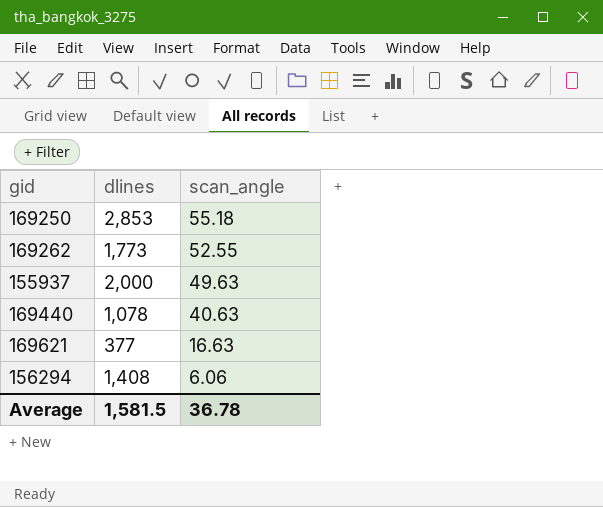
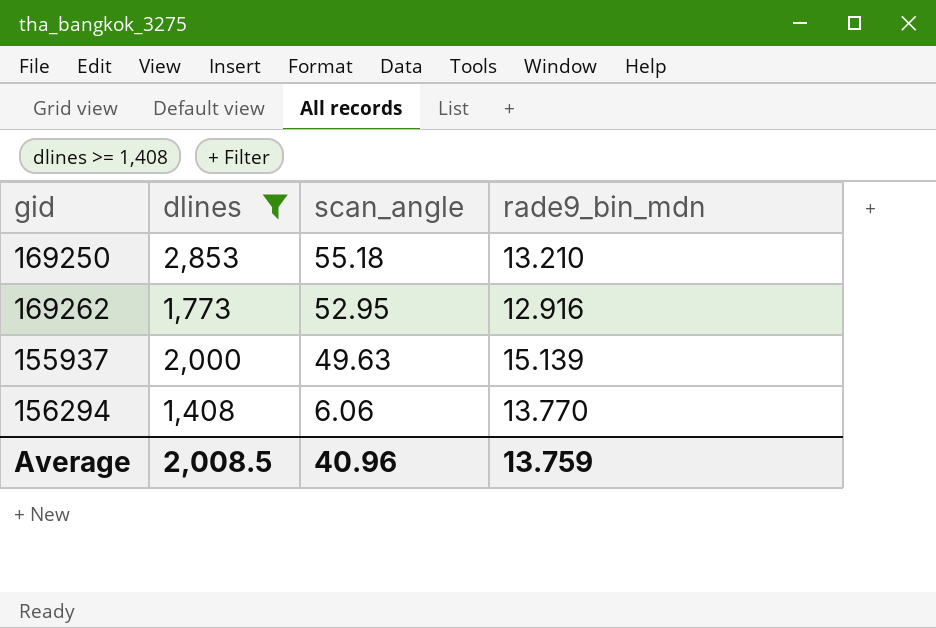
filter: none -> dlines >= 1,408
column rade9_bin_mdn | position: none -> 4
169262 | scan_angle: 52.55 -> 52.95
Average | dlines: 1,581.5 -> 2,008.5
Average | scan_angle: 36.78 -> 40.96

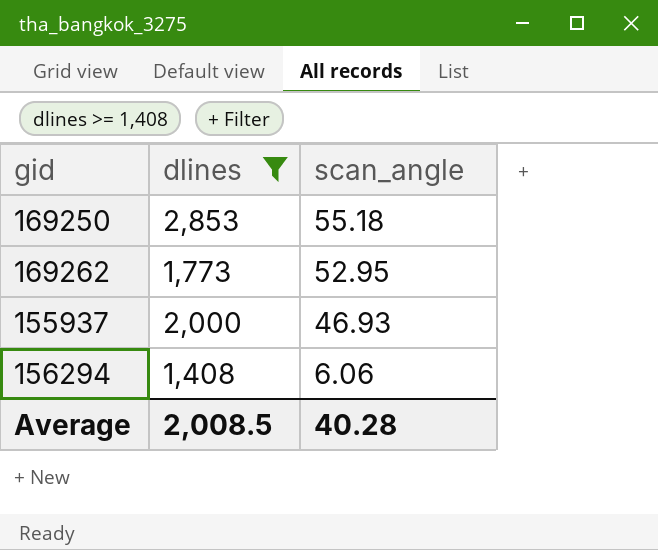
column rade9_bin_mdn | position: 4 -> none
155937 | scan_angle: 49.63 -> 46.93
Average | scan_angle: 40.96 -> 40.28

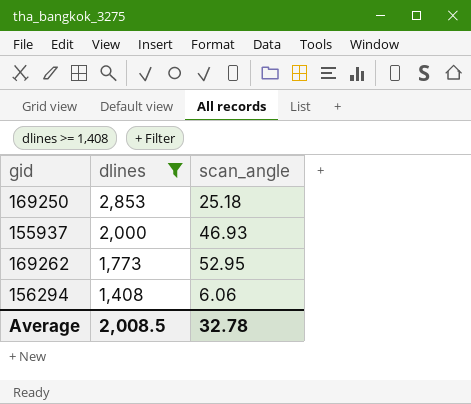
row order: scan_angle descending -> dlines descending
169250 | scan_angle: 55.18 -> 25.18
Average | scan_angle: 40.28 -> 32.78

